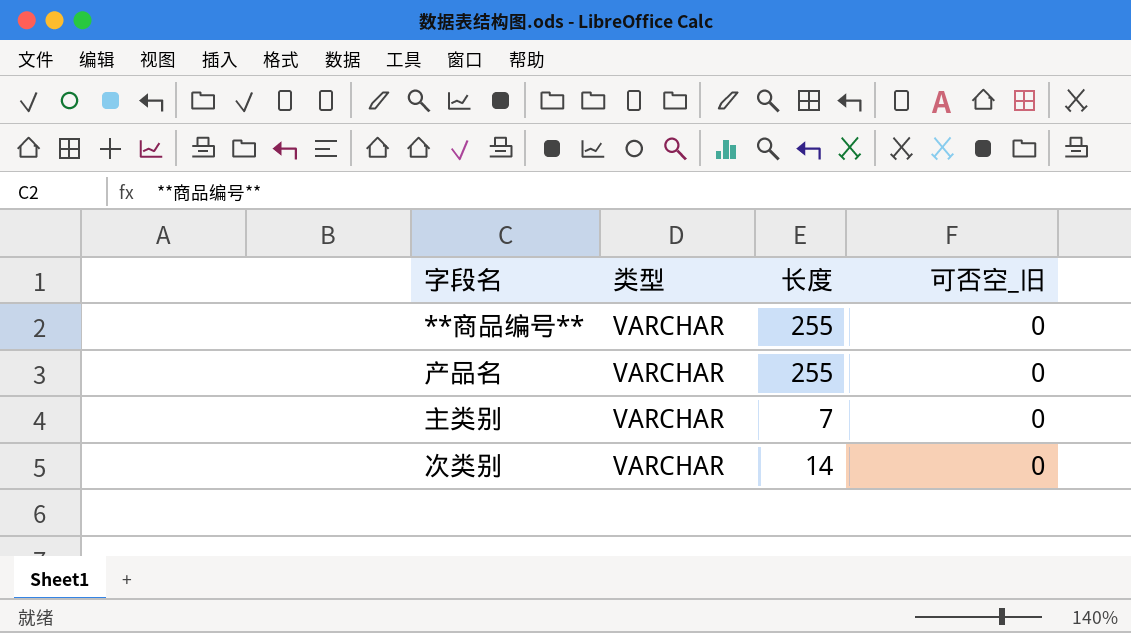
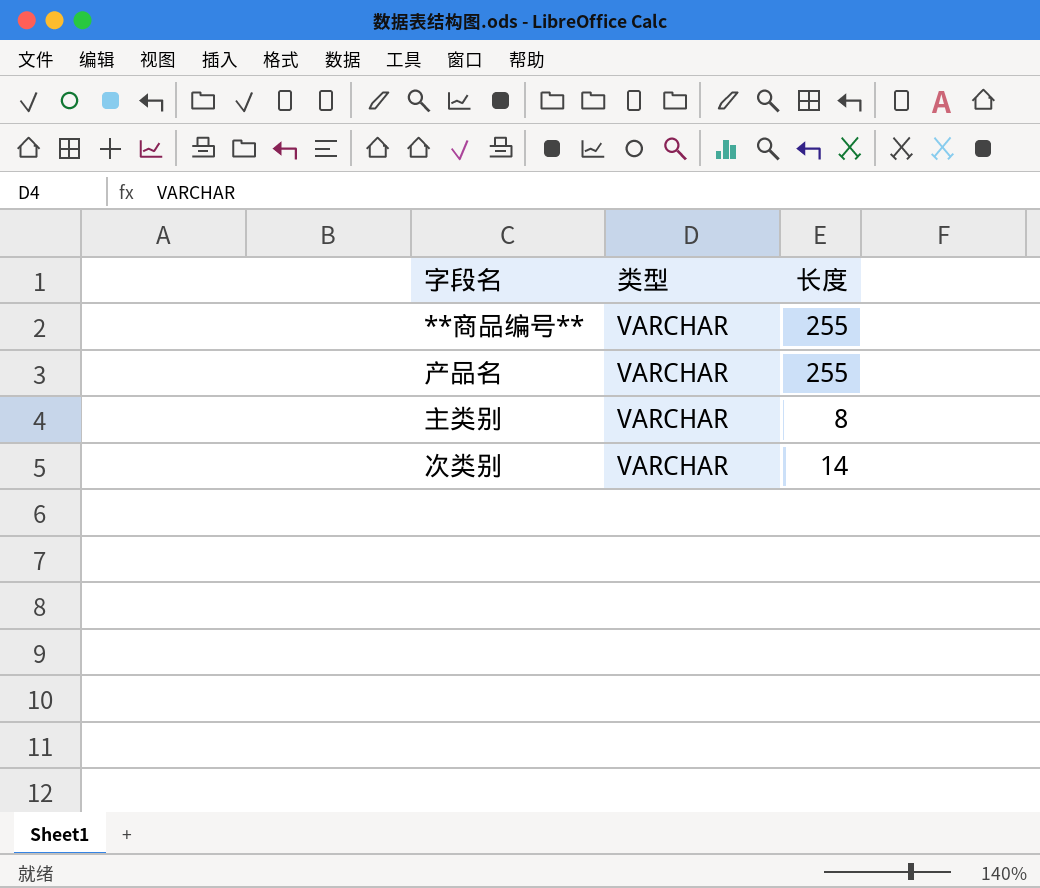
column 可否空_旧 | position: 4 -> none
主类别 | 长度: 7 -> 8

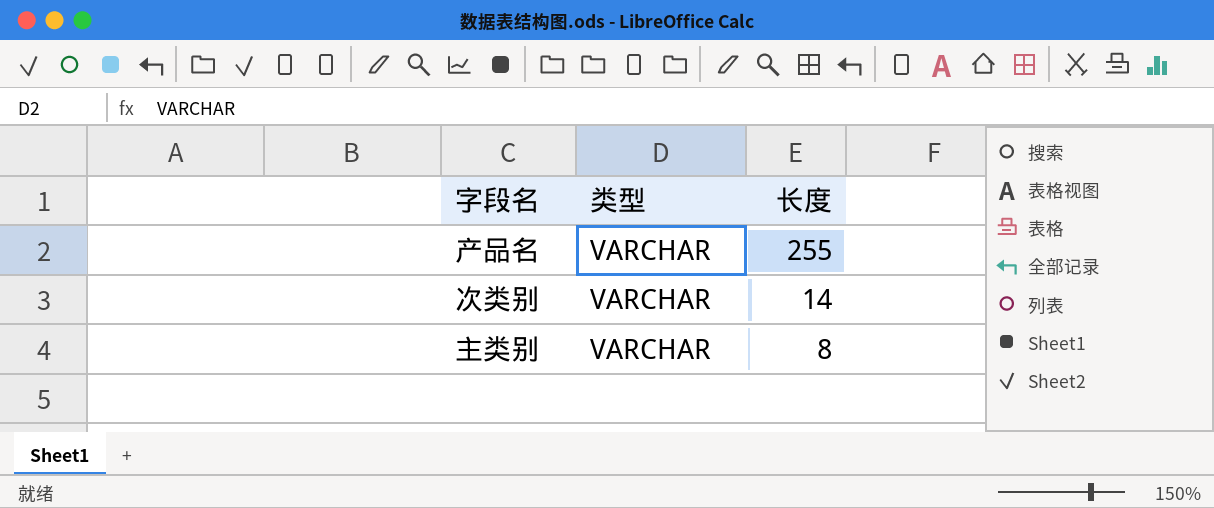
row order: none -> 长度 descending
row **商品编号**: VARCHAR | 255 -> none

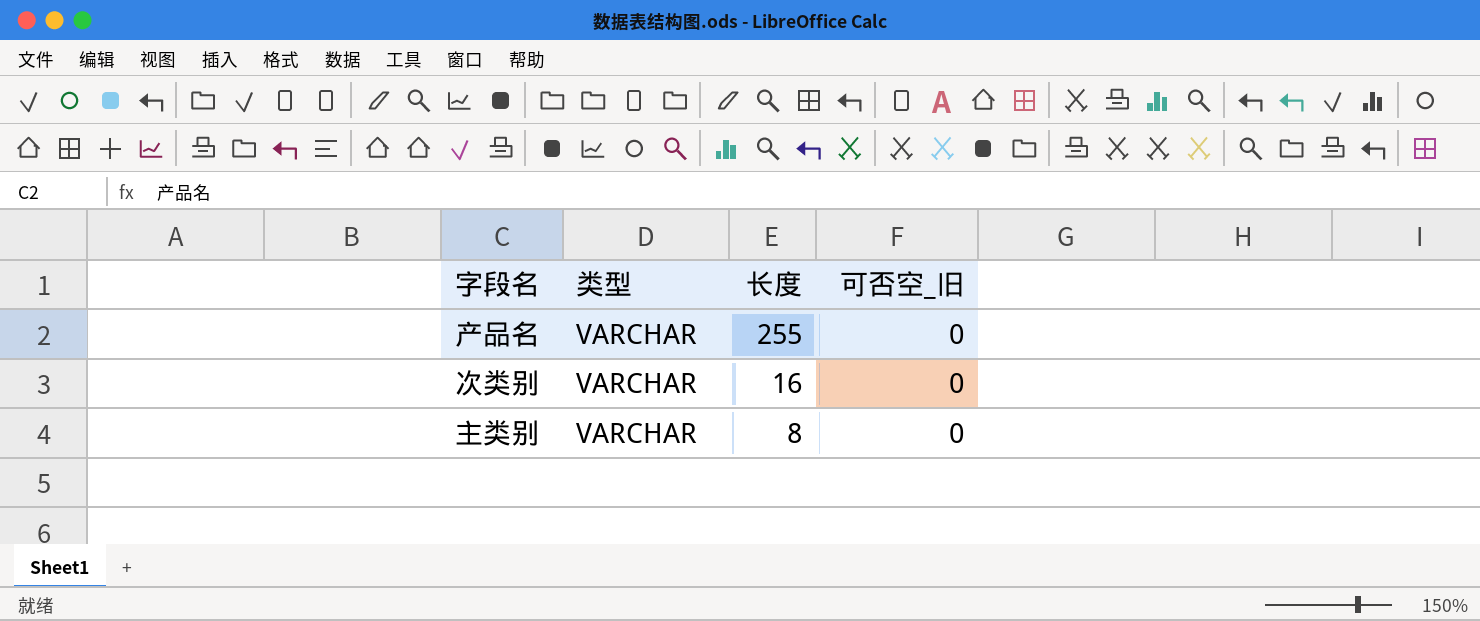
column 可否空_旧 | position: none -> 4
次类别 | 长度: 14 -> 16

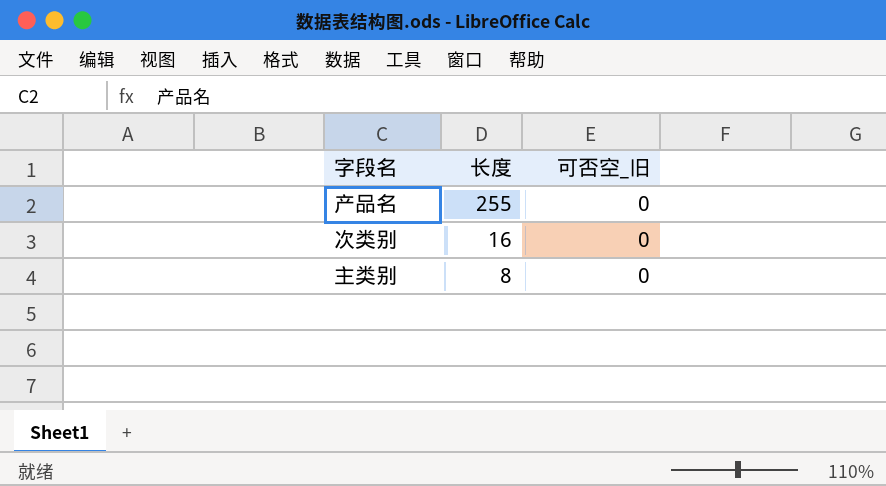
column 类型 | position: 2 -> none

